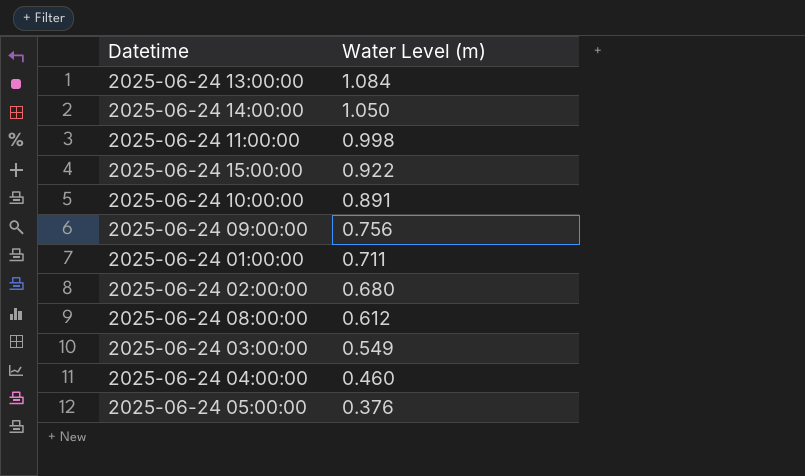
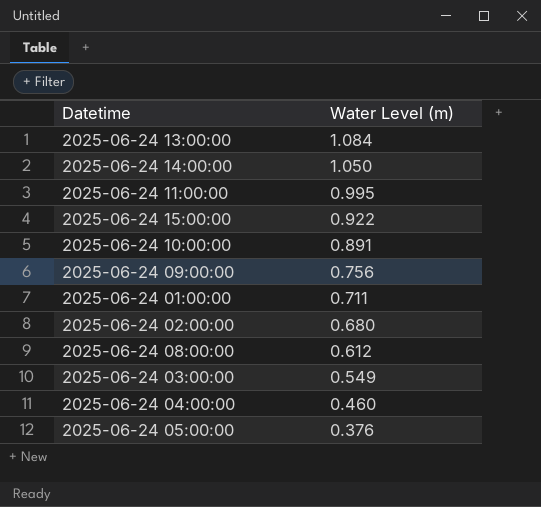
2025-06-24 11:00:00 | Water Level (m): 0.998 -> 0.995

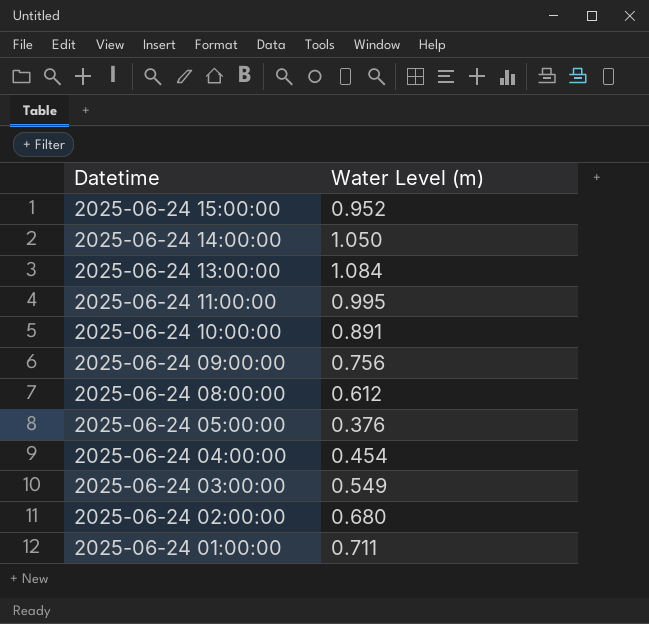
row order: Water Level (m) descending -> Datetime descending
2025-06-24 15:00:00 | Water Level (m): 0.922 -> 0.952
2025-06-24 04:00:00 | Water Level (m): 0.460 -> 0.454

